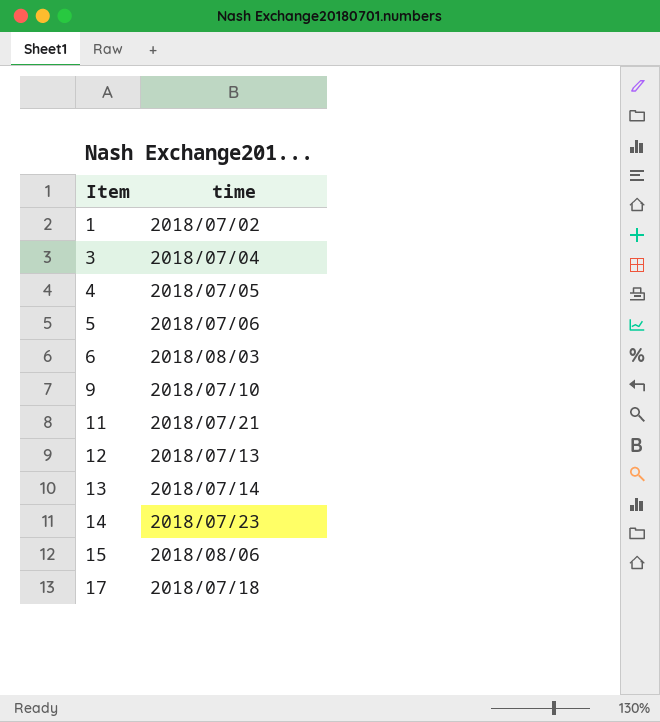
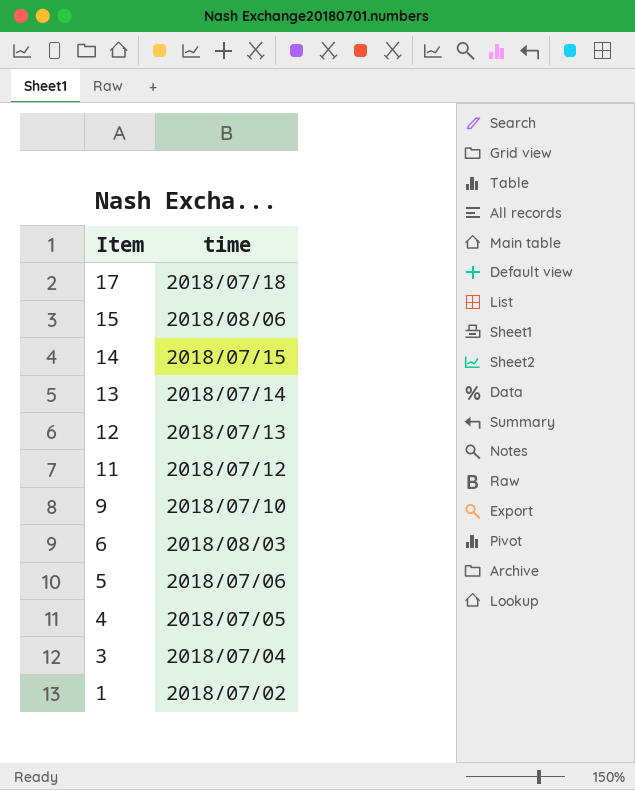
row order: Item ascending -> Item descending
14 | time: 2018/07/23 -> 2018/07/15
11 | time: 2018/07/21 -> 2018/07/12

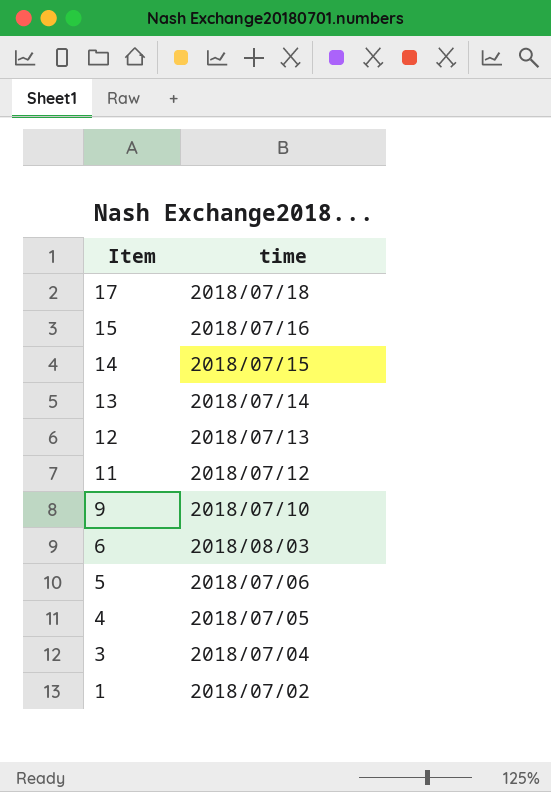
15 | time: 2018/08/06 -> 2018/07/16

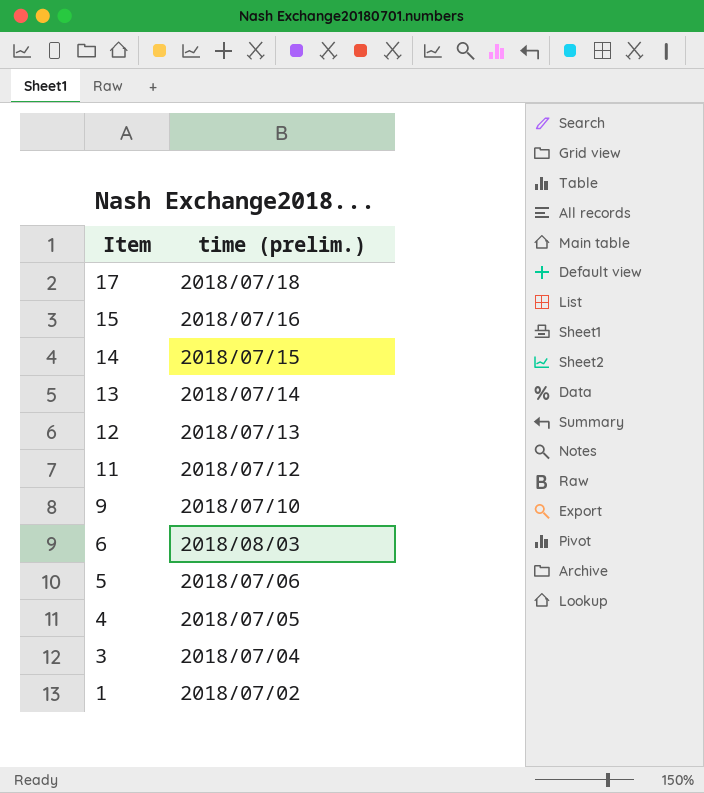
column name: time -> time (prelim.)

